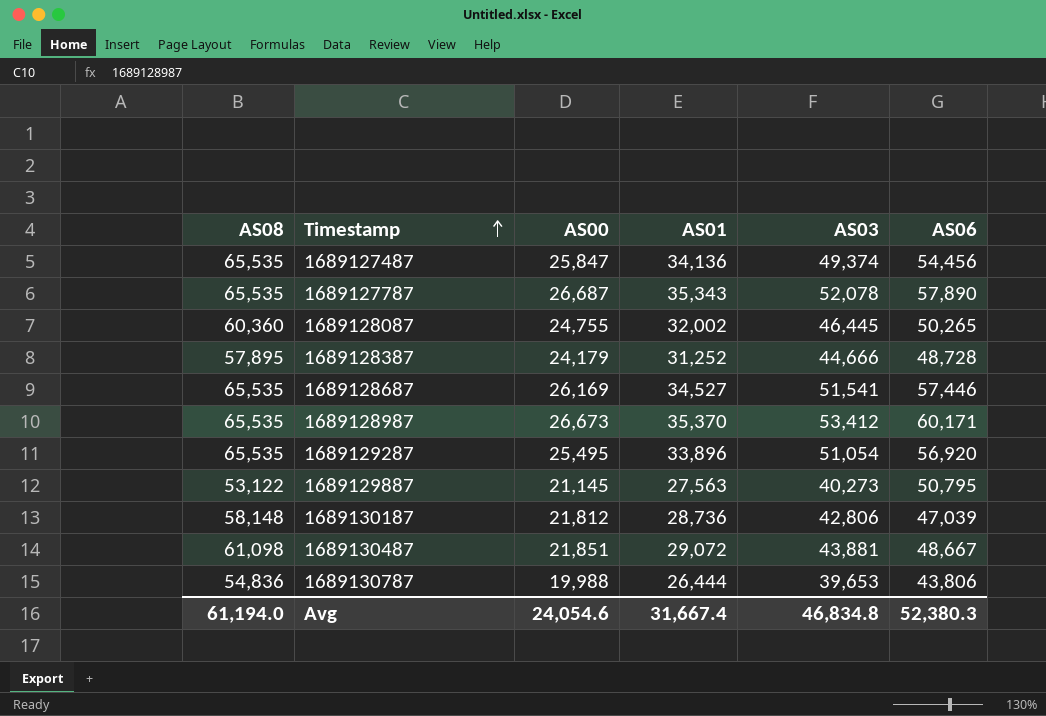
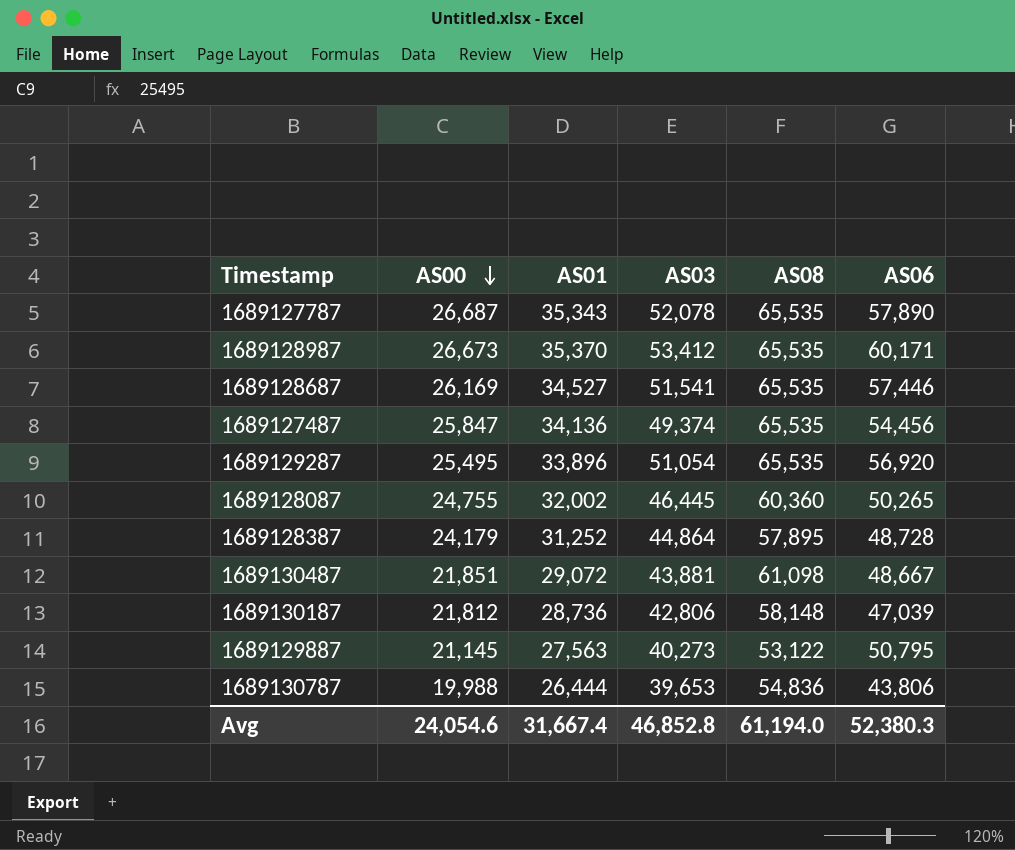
row order: Timestamp ascending -> AS00 descending
column AS08 | position: 1 -> 5
1689128387 | AS03: 44,666 -> 44,864
Avg | AS03: 46,834.8 -> 46,852.8

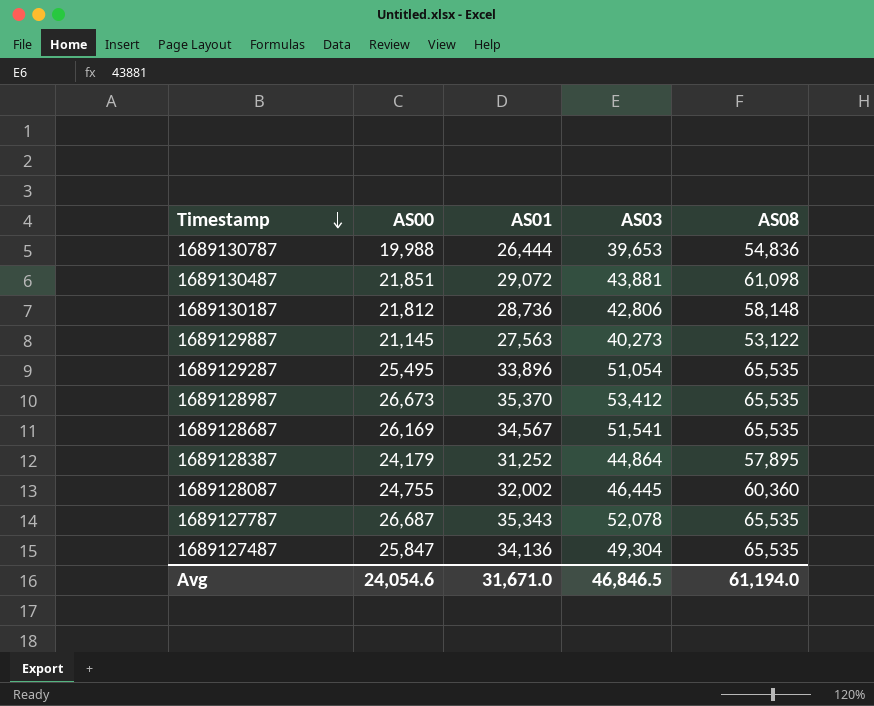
row order: AS00 descending -> Timestamp descending
column AS06 | position: 6 -> none
1689128687 | AS01: 34,527 -> 34,567
1689127487 | AS03: 49,374 -> 49,304
Avg | AS01: 31,667.4 -> 31,671.0
Avg | AS03: 46,852.8 -> 46,846.5

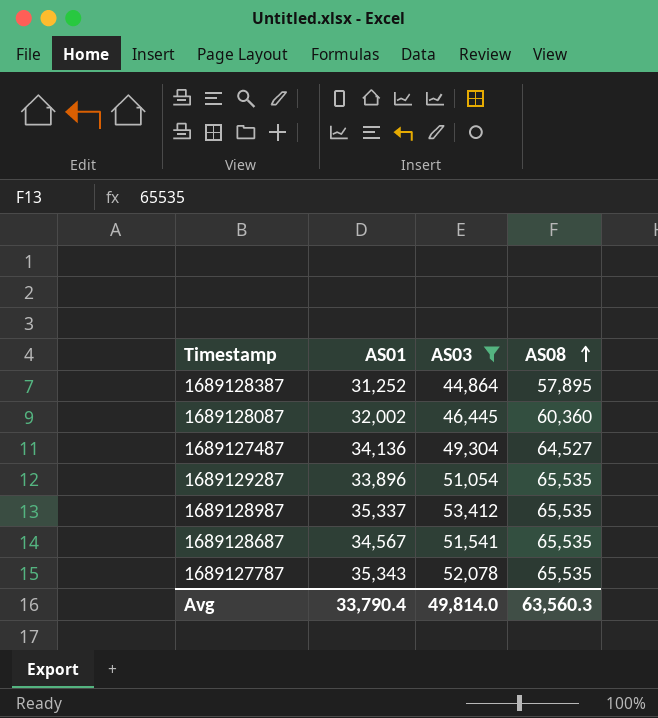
filter: none -> AS03 >= 44,864
row order: Timestamp descending -> AS08 ascending
column AS00 | position: 2 -> none
1689127487 | AS08: 65,535 -> 64,527
1689128987 | AS01: 35,370 -> 35,337
Avg | AS01: 31,671.0 -> 33,790.4
Avg | AS03: 46,846.5 -> 49,814.0
Avg | AS08: 61,194.0 -> 63,560.3

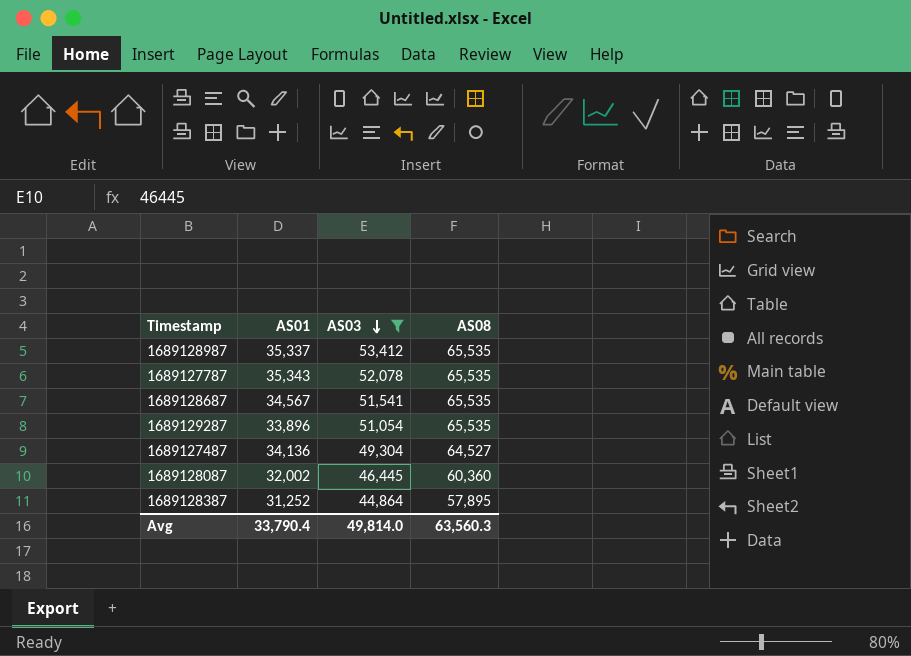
row order: AS08 ascending -> AS03 descending

